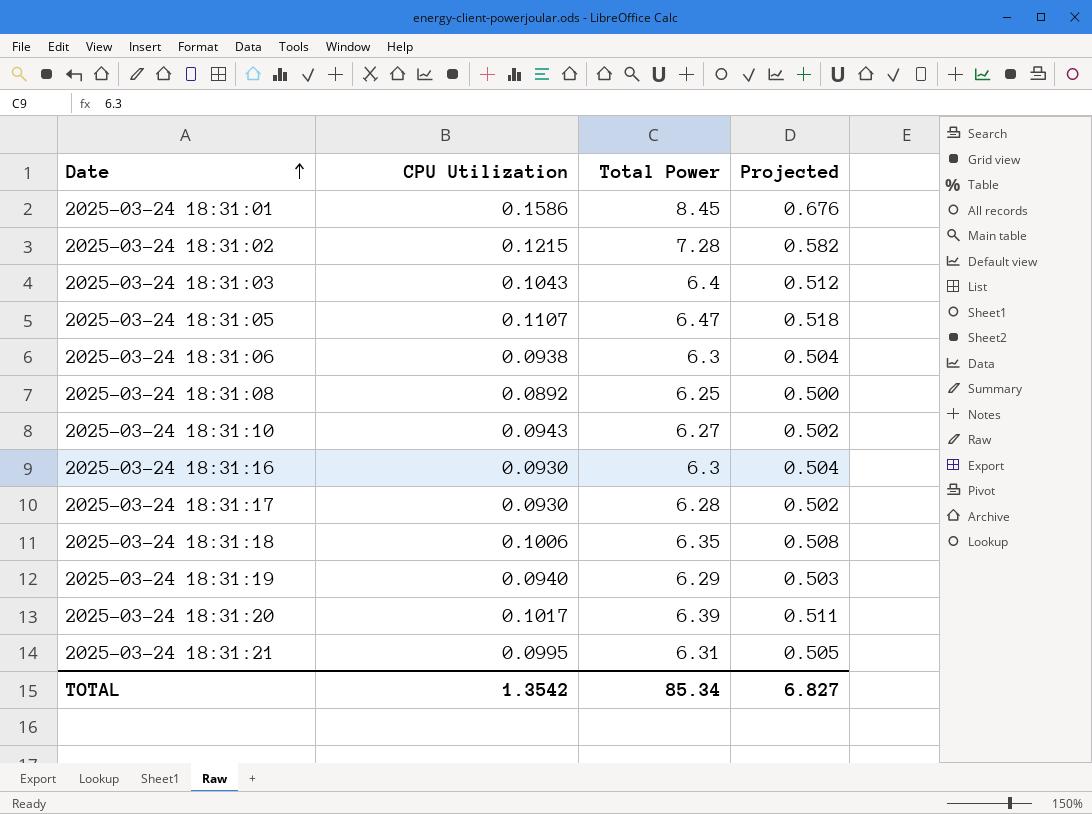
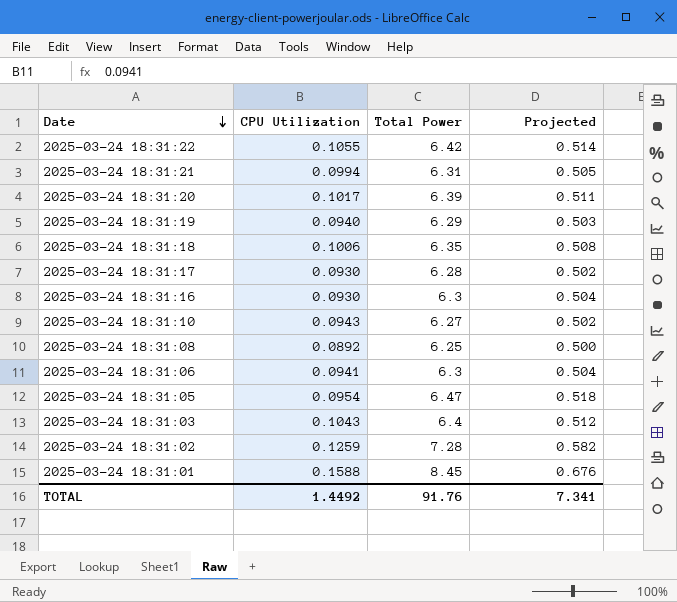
row order: Date ascending -> Date descending
row 2025-03-24 18:31:22: none -> 0.1055 | 6.42 | 0.514
2025-03-24 18:31:21 | CPU Utilization: 0.0995 -> 0.0994
2025-03-24 18:31:06 | CPU Utilization: 0.0938 -> 0.0941
2025-03-24 18:31:05 | CPU Utilization: 0.1107 -> 0.0954
2025-03-24 18:31:02 | CPU Utilization: 0.1215 -> 0.1259
2025-03-24 18:31:01 | CPU Utilization: 0.1586 -> 0.1588
TOTAL | CPU Utilization: 1.3542 -> 1.4492
TOTAL | Total Power: 85.34 -> 91.76
TOTAL | Projected: 6.827 -> 7.341

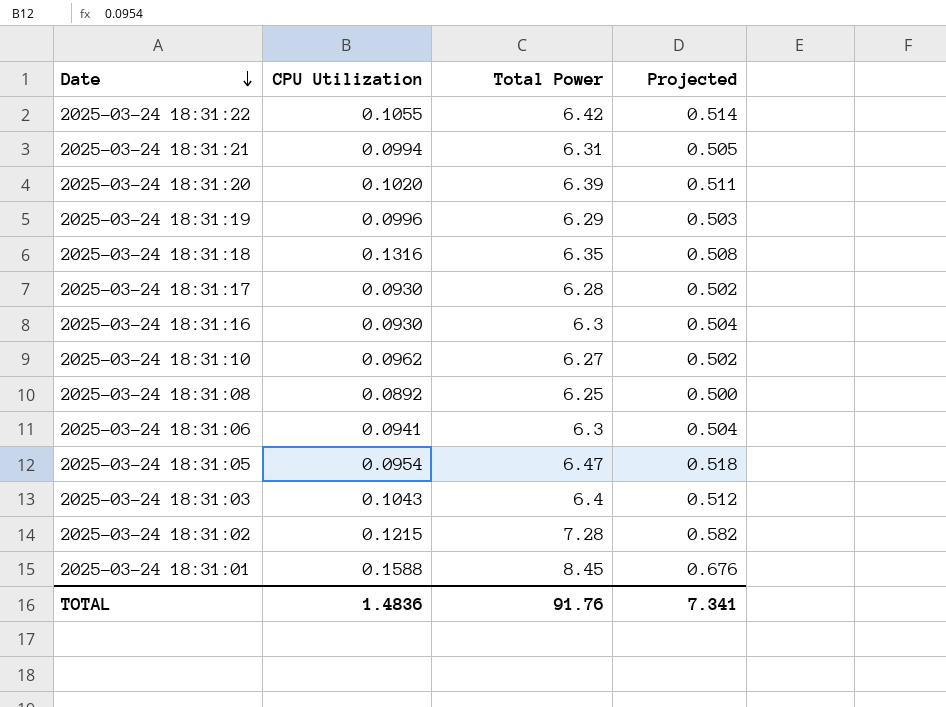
2025-03-24 18:31:20 | CPU Utilization: 0.1017 -> 0.1020
2025-03-24 18:31:19 | CPU Utilization: 0.0940 -> 0.0996
2025-03-24 18:31:18 | CPU Utilization: 0.1006 -> 0.1316
2025-03-24 18:31:10 | CPU Utilization: 0.0943 -> 0.0962
2025-03-24 18:31:02 | CPU Utilization: 0.1259 -> 0.1215
TOTAL | CPU Utilization: 1.4492 -> 1.4836

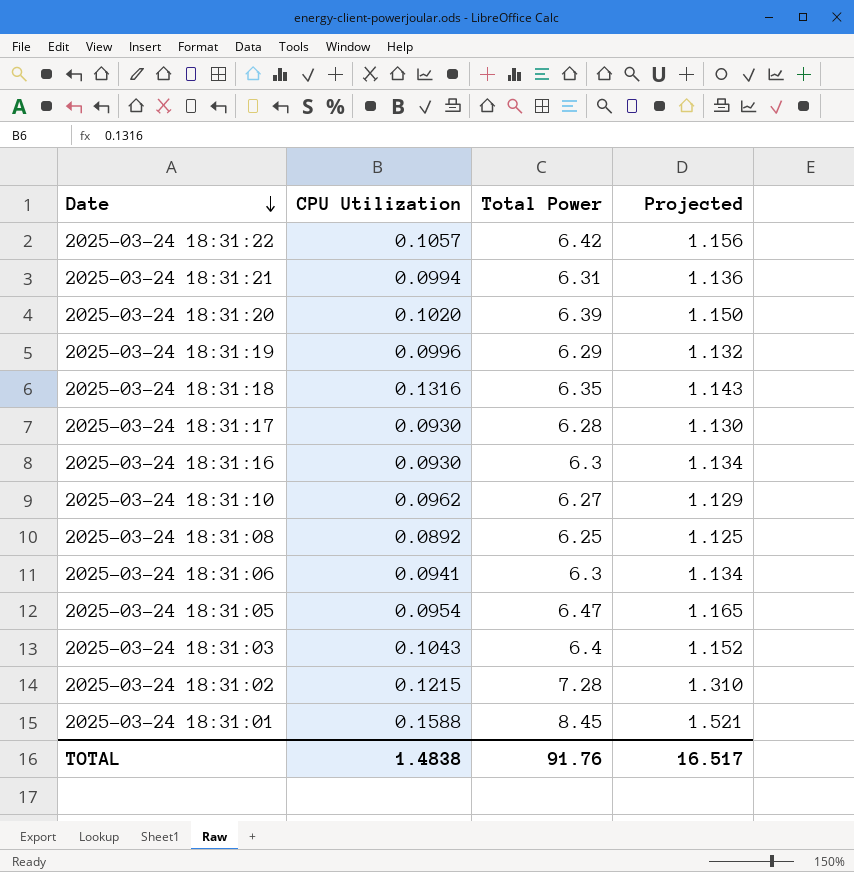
column Projected | formula: [Total Power] * 0.08 -> [Total Power] * 0.18
2025-03-24 18:31:22 | CPU Utilization: 0.1055 -> 0.1057
TOTAL | CPU Utilization: 1.4836 -> 1.4838
TOTAL | Projected: 7.341 -> 16.517

